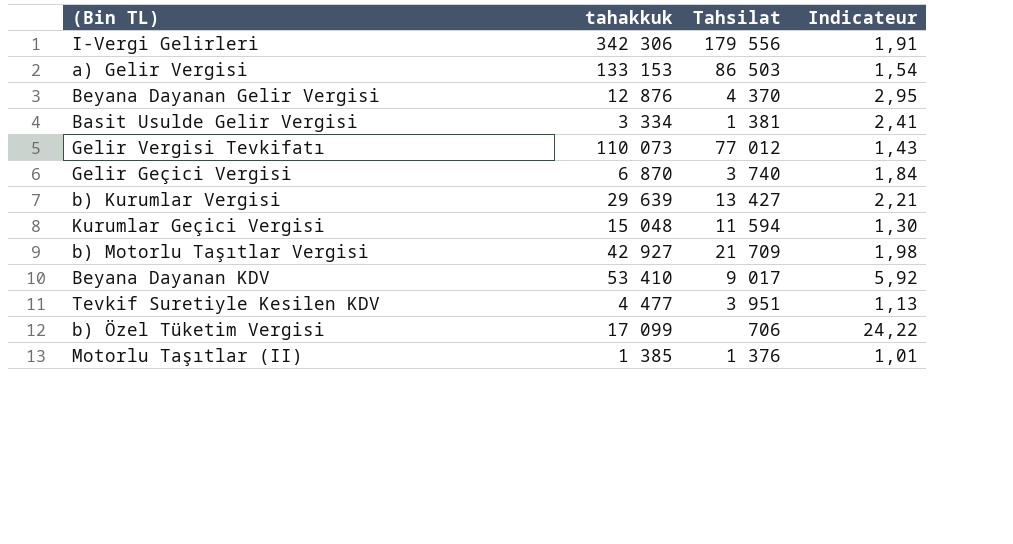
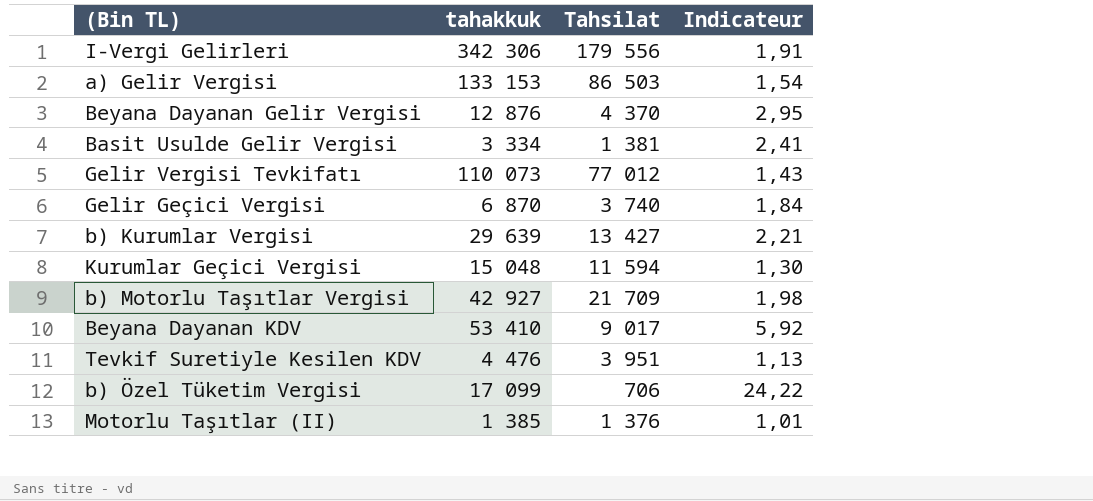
Tevkif Suretiyle Kesilen KDV | tahakkuk: 4 477 -> 4 476

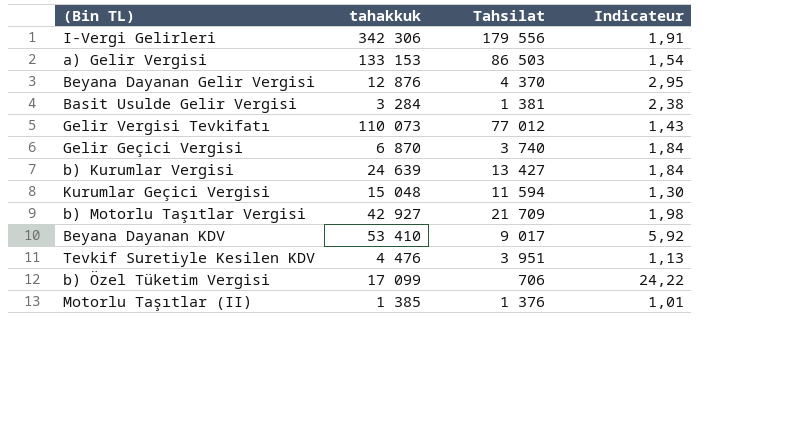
Basit Usulde Gelir Vergisi | tahakkuk: 3 334 -> 3 284
Basit Usulde Gelir Vergisi | Indicateur: 2,41 -> 2,38
b) Kurumlar Vergisi | tahakkuk: 29 639 -> 24 639
b) Kurumlar Vergisi | Indicateur: 2,21 -> 1,84

